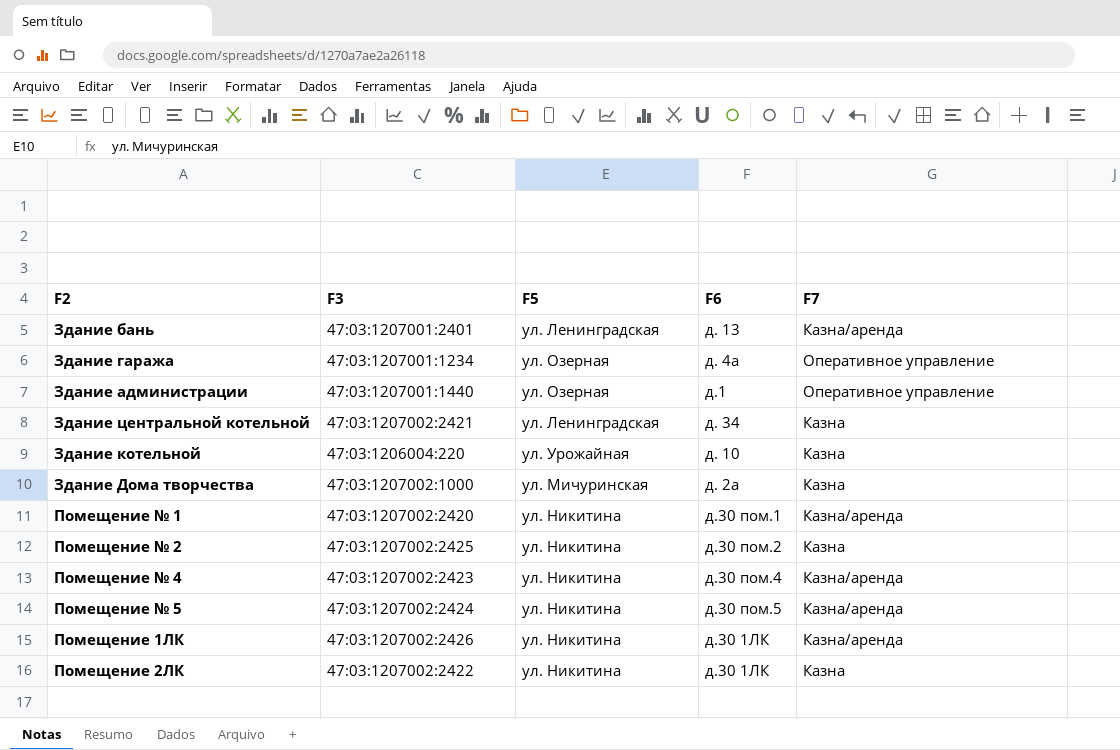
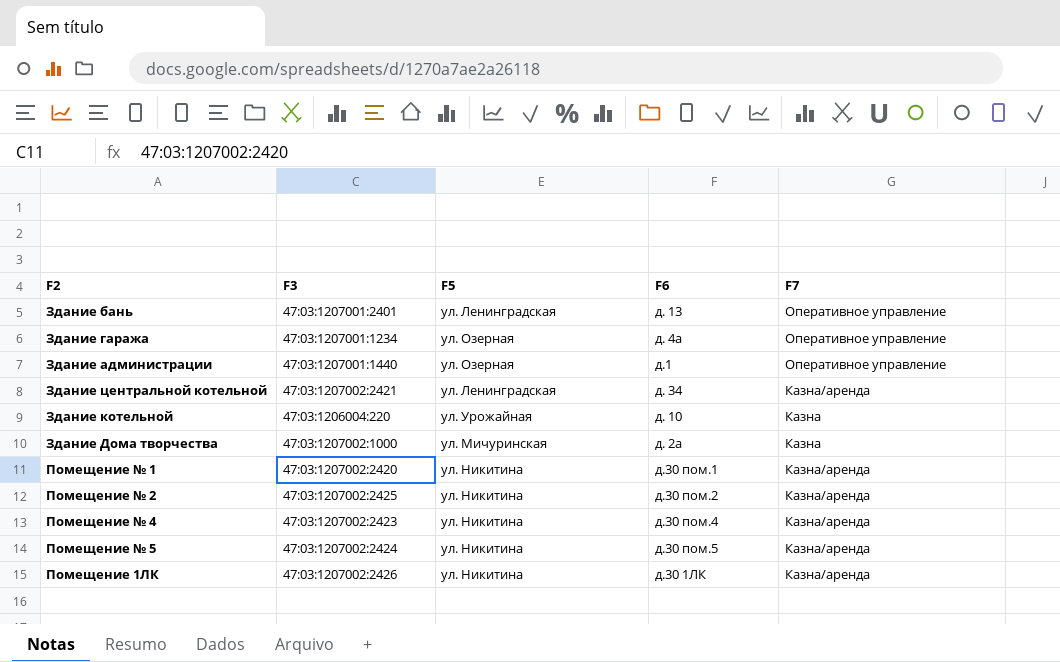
row Помещение 2ЛК: 47:03:1207002:2422 | ул. Никитина | д.30 1ЛК | Казна -> none
Здание бань | F7: Казна/аренда -> Оперативное управление
Здание центральной котельной | F7: Казна -> Казна/аренда
Помещение № 2 | F7: Казна -> Казна/аренда

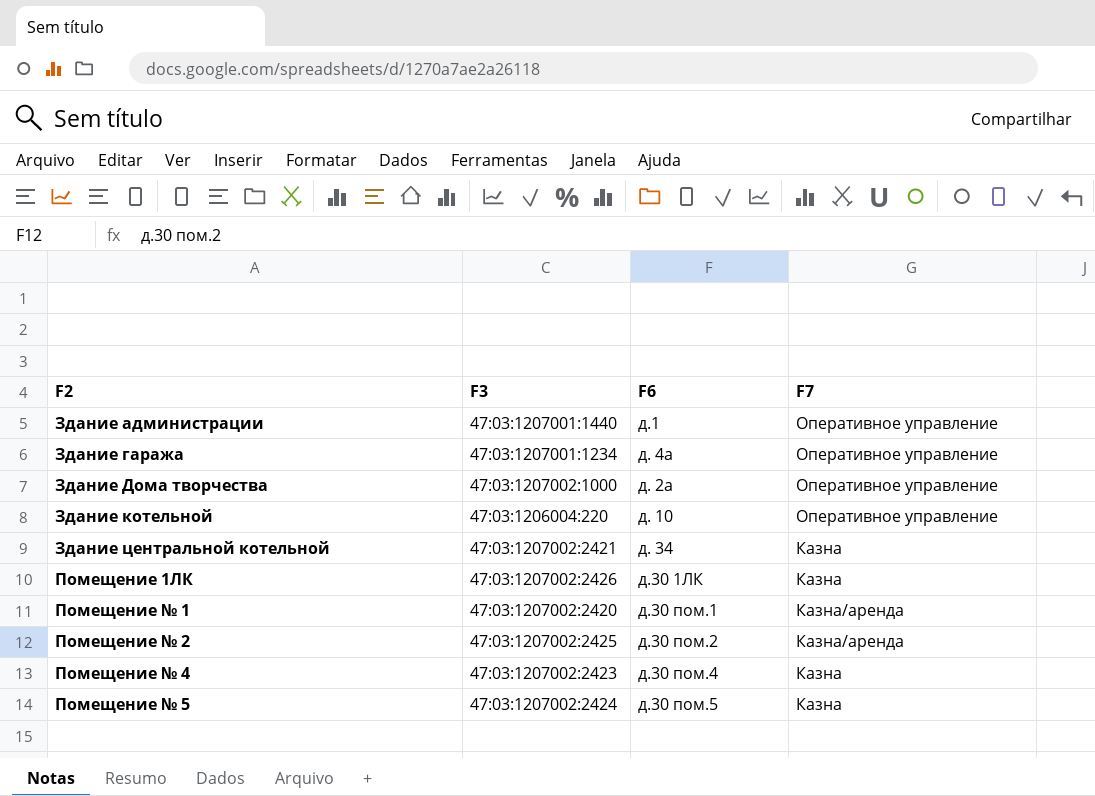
row order: none -> F2 ascending
column F5 | position: 3 -> none
row Здание бань: 47:03:1207001:2401 | ул. Ленинградская | д. 13 | Оперативное управление -> none
Здание Дома творчества | F7: Казна -> Оперативное управление
Здание котельной | F7: Казна -> Оперативное управление
Здание центральной котельной | F7: Казна/аренда -> Казна
Помещение 1ЛК | F7: Казна/аренда -> Казна
Помещение № 4 | F7: Казна/аренда -> Казна
Помещение № 5 | F7: Казна/аренда -> Казна

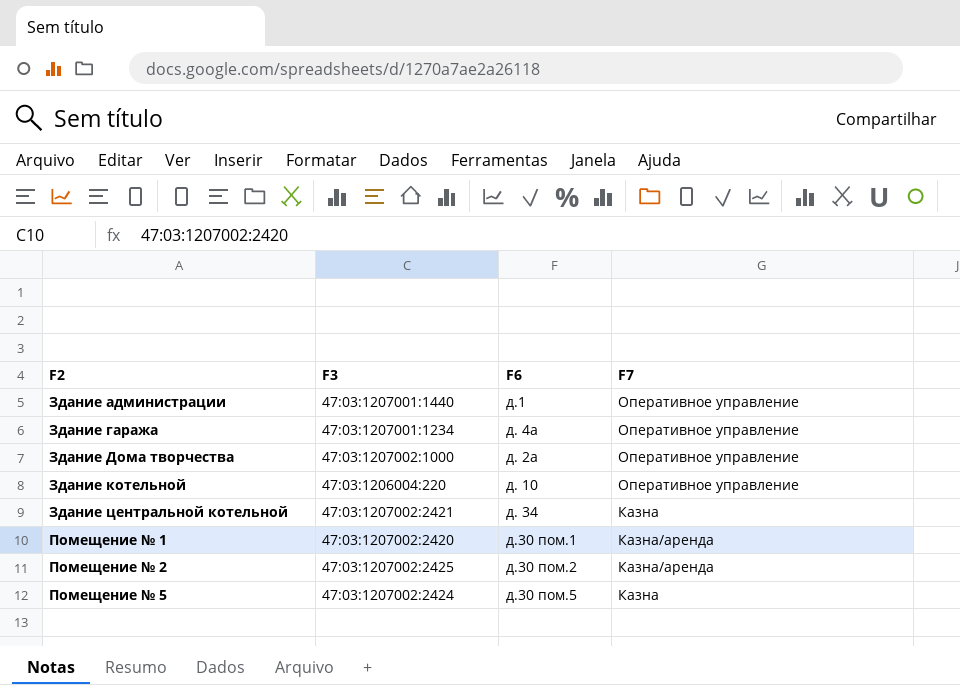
row Помещение 1ЛК: 47:03:1207002:2426 | д.30 1ЛК | Казна -> none
row Помещение № 4: 47:03:1207002:2423 | д.30 пом.4 | Казна -> none

